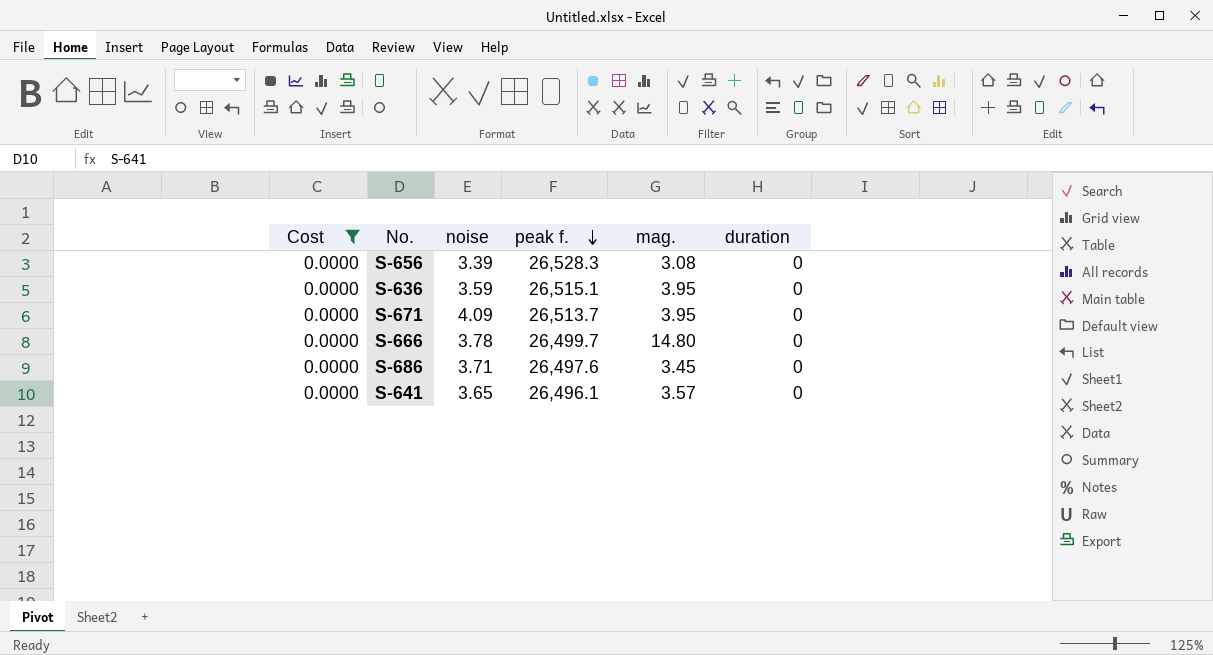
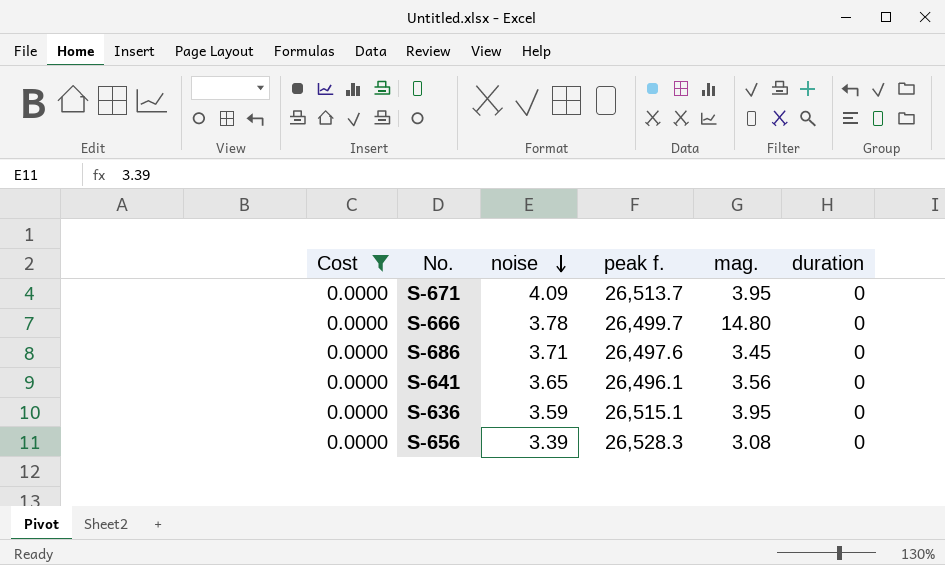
row order: peak f. descending -> noise descending
S-641 | mag.: 3.57 -> 3.56

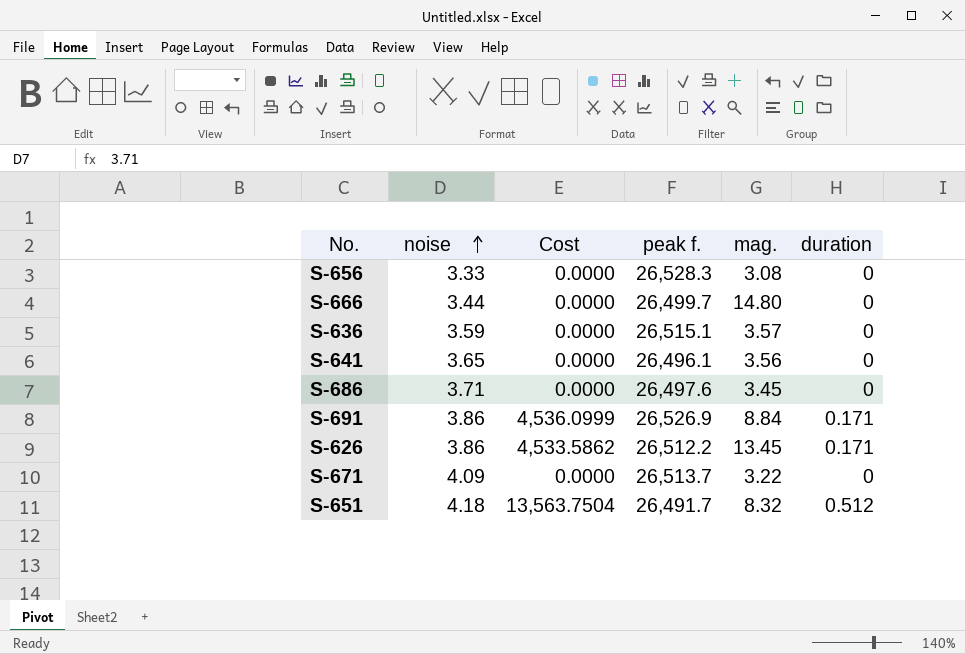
filter: Cost = 0.0000 -> none
row order: noise descending -> noise ascending
column Cost | position: 1 -> 3
S-656 | noise: 3.39 -> 3.33
S-666 | noise: 3.78 -> 3.44
S-636 | mag.: 3.95 -> 3.57
S-671 | mag.: 3.95 -> 3.22

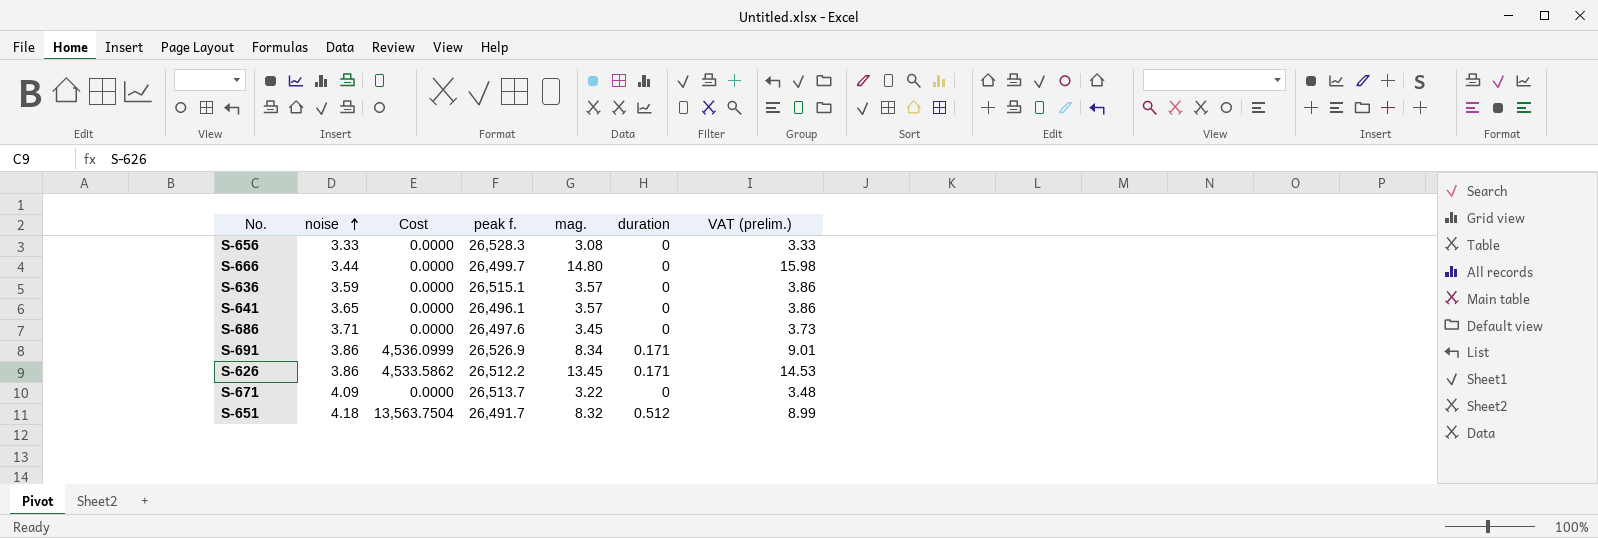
column VAT (prelim.) | formula: none -> [mag.] * 1.08
S-641 | mag.: 3.56 -> 3.57
S-691 | mag.: 8.84 -> 8.34

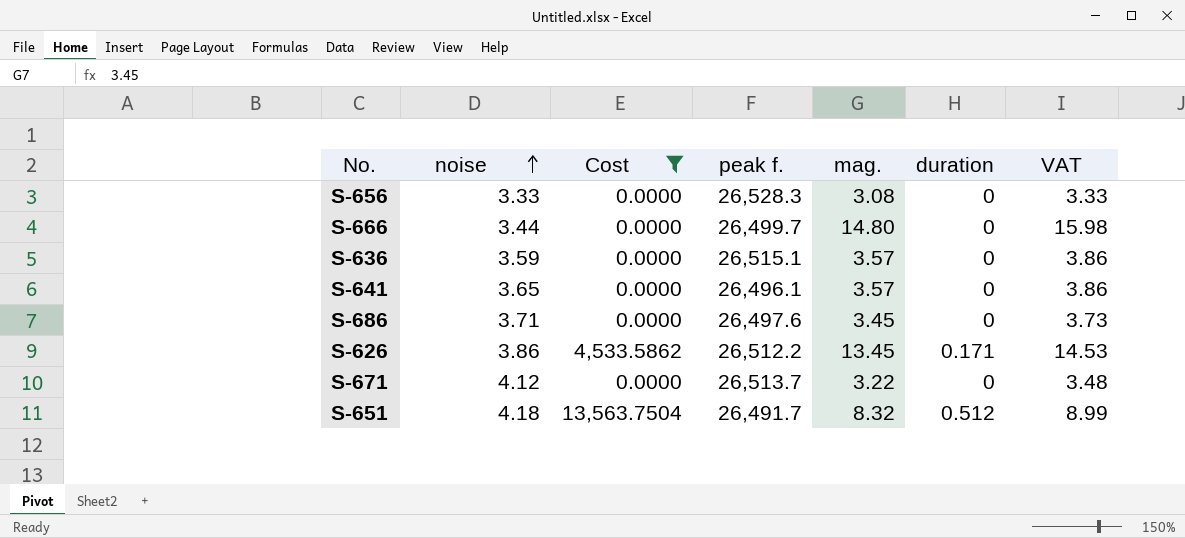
filter: none -> Cost != 4,536.0999
column name: VAT (prelim.) -> VAT
S-671 | noise: 4.09 -> 4.12

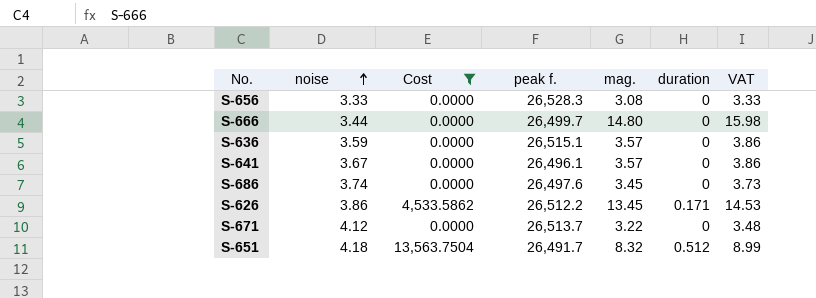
S-641 | noise: 3.65 -> 3.67
S-686 | noise: 3.71 -> 3.74

